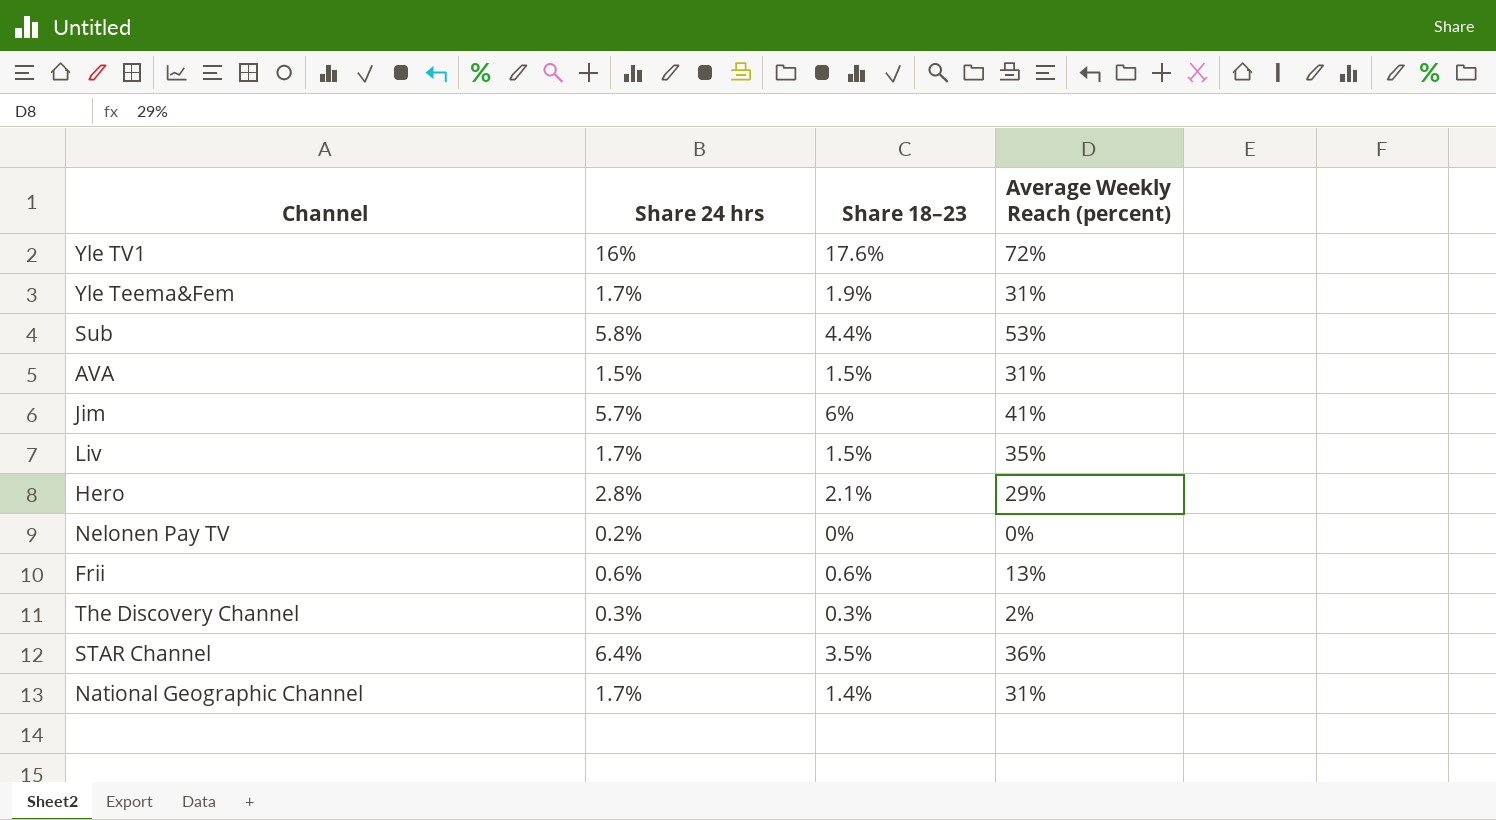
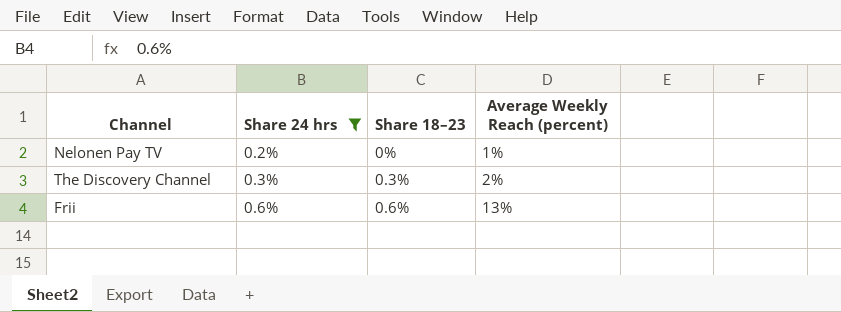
filter: none -> Share 24 hrs <= 0.6%
row order: none -> Share 24 hrs ascending
Nelonen Pay TV | Average Weekly Reach (percent): 0% -> 1%

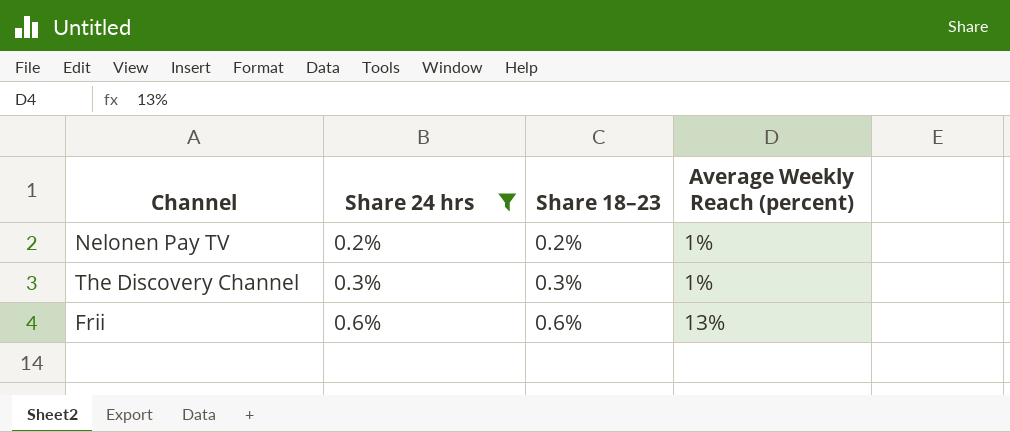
Nelonen Pay TV | Share 18–23: 0% -> 0.2%
The Discovery Channel | Average Weekly Reach (percent): 2% -> 1%

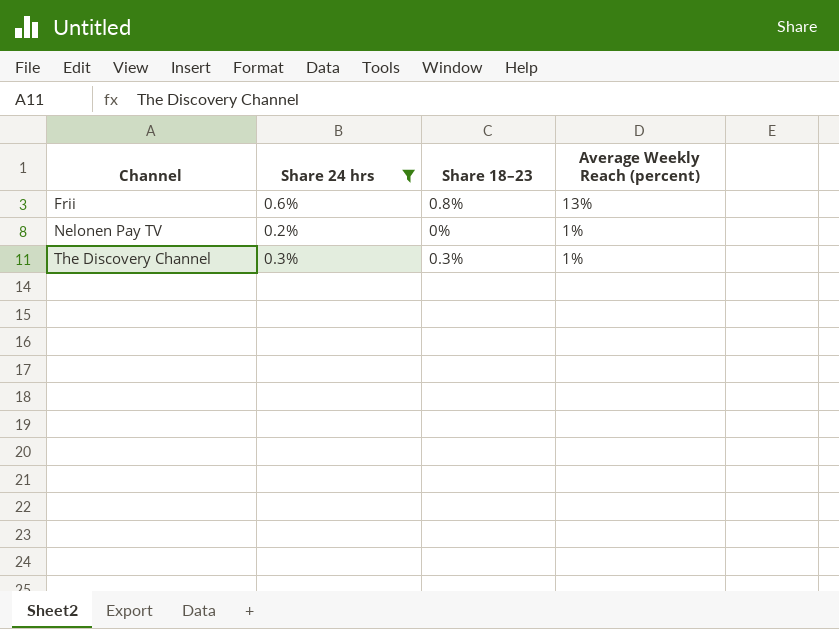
row order: Share 24 hrs ascending -> Channel ascending
Frii | Share 18–23: 0.6% -> 0.8%
Nelonen Pay TV | Share 18–23: 0.2% -> 0%

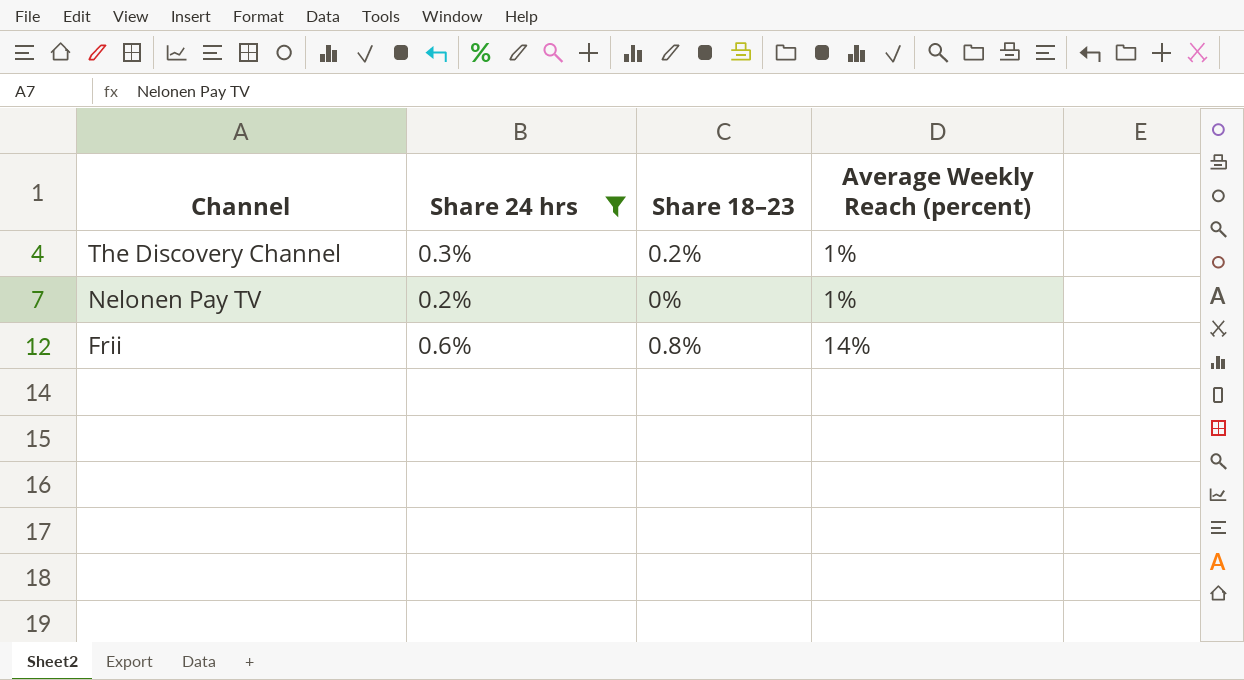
row order: Channel ascending -> Channel descending
The Discovery Channel | Share 18–23: 0.3% -> 0.2%
Frii | Average Weekly Reach (percent): 13% -> 14%

